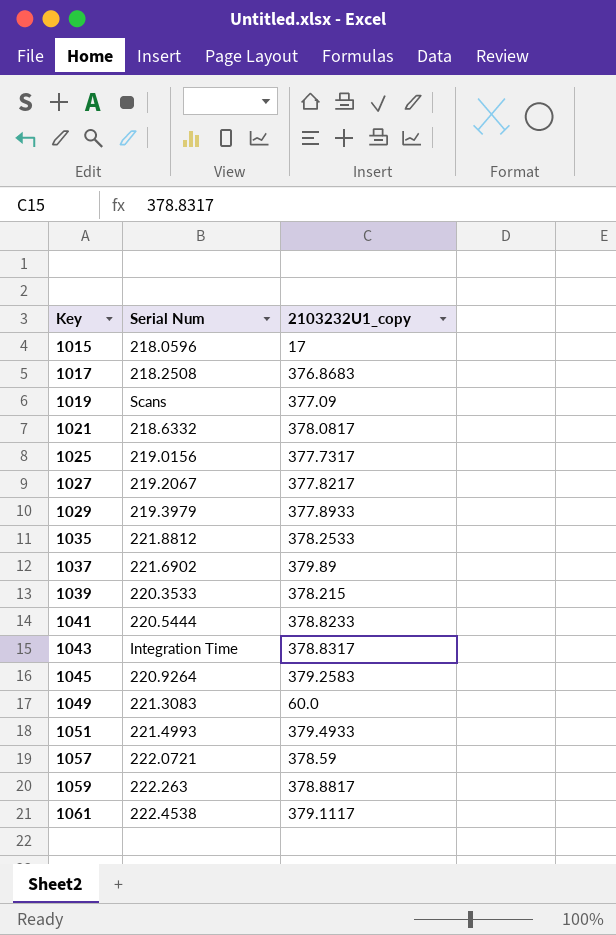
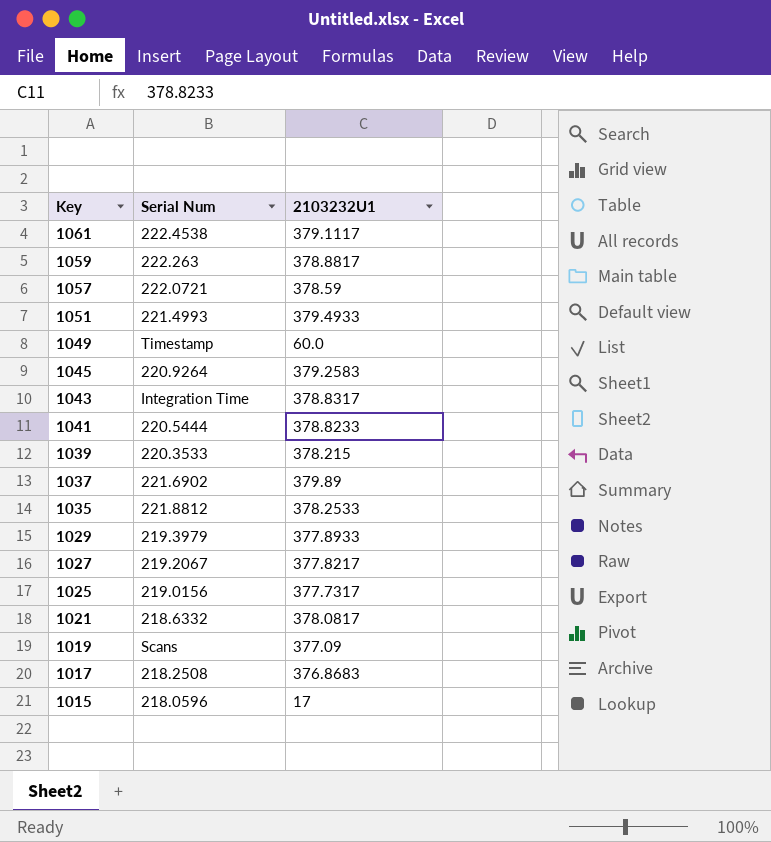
row order: Key ascending -> Key descending
column name: 2103232U1_copy -> 2103232U1
1049 | Serial Num: 221.3083 -> Timestamp

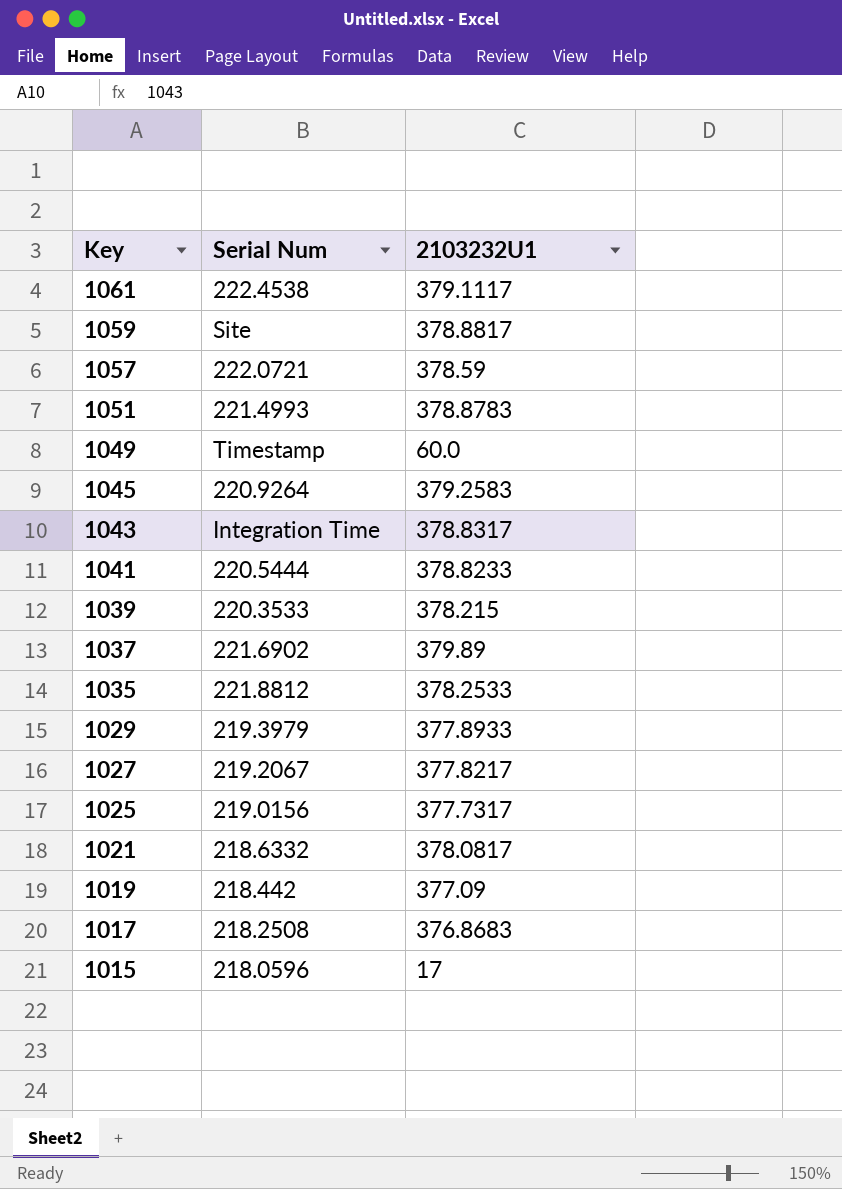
1059 | Serial Num: 222.263 -> Site
1051 | 2103232U1: 379.4933 -> 378.8783
1019 | Serial Num: Scans -> 218.442

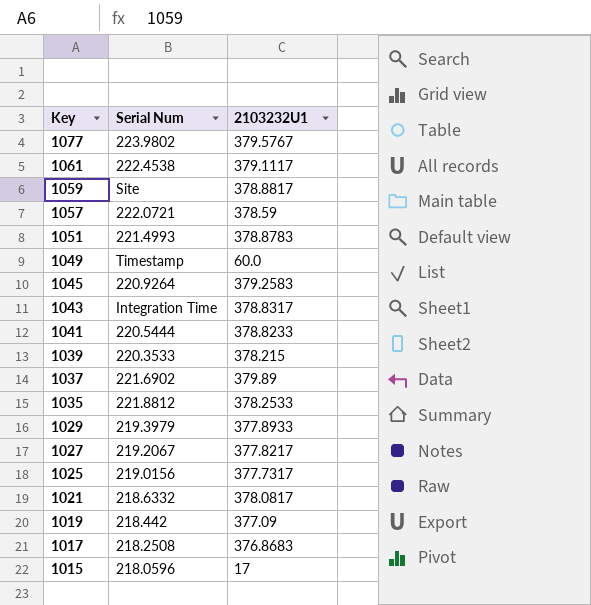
row 1077: none -> 223.9802 | 379.5767

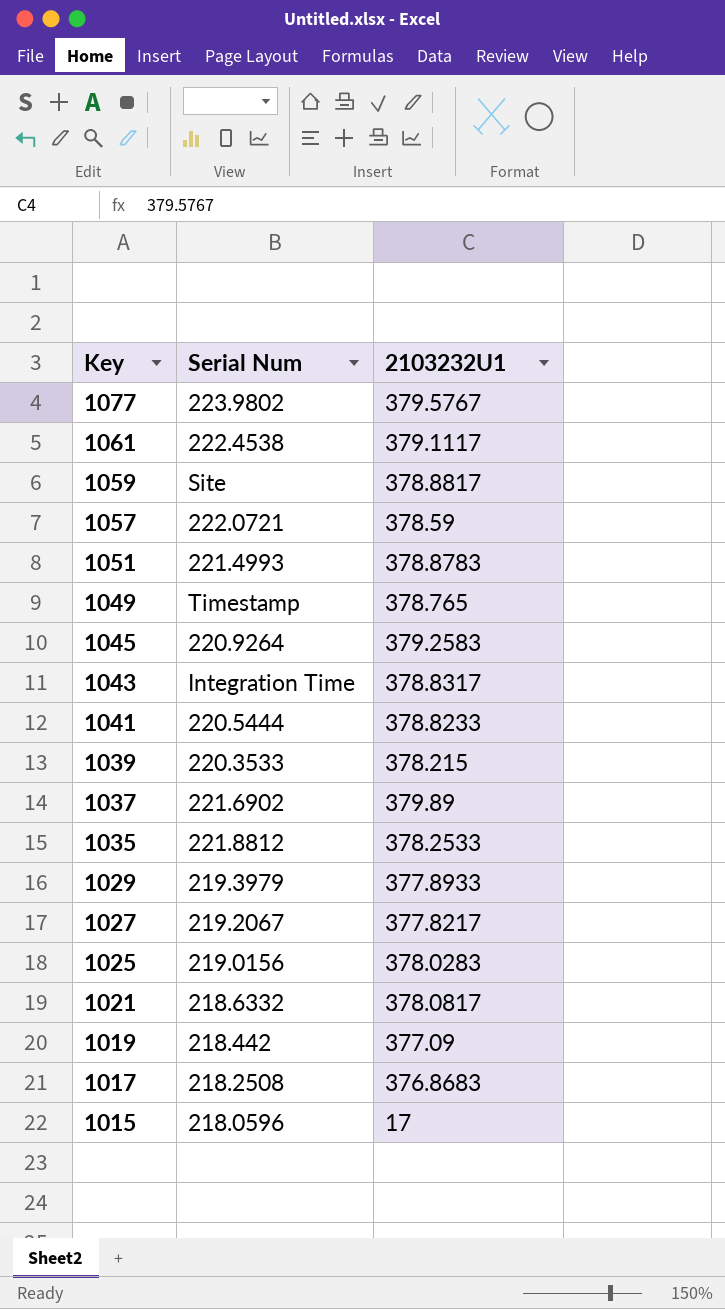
1049 | 2103232U1: 60.0 -> 378.765
1025 | 2103232U1: 377.7317 -> 378.0283

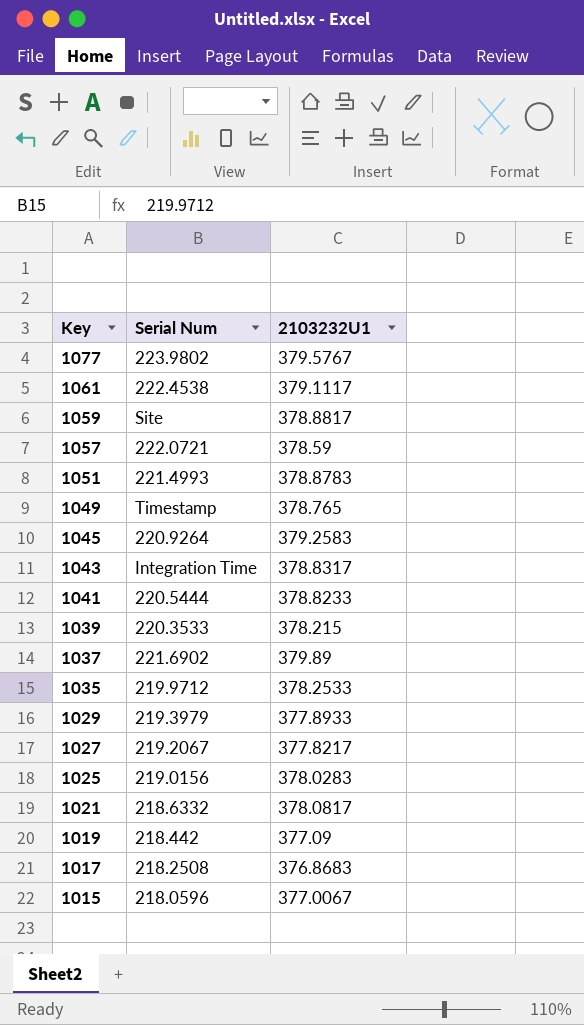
1035 | Serial Num: 221.8812 -> 219.9712
1015 | 2103232U1: 17 -> 377.0067

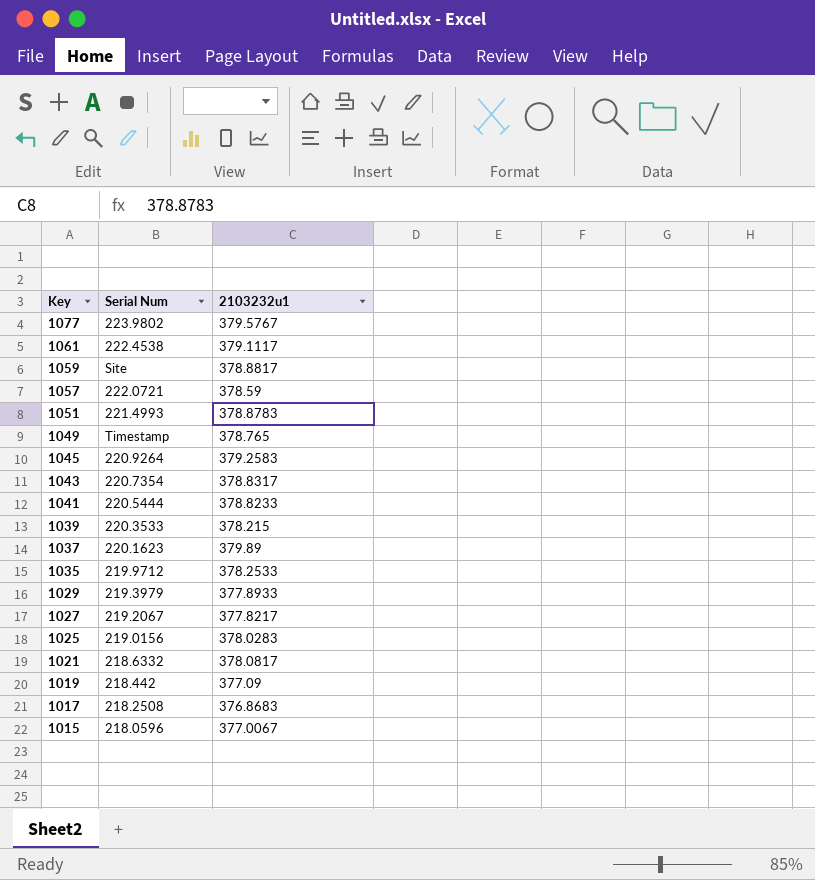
column name: 2103232U1 -> 2103232u1
1043 | Serial Num: Integration Time -> 220.7354
1037 | Serial Num: 221.6902 -> 220.1623

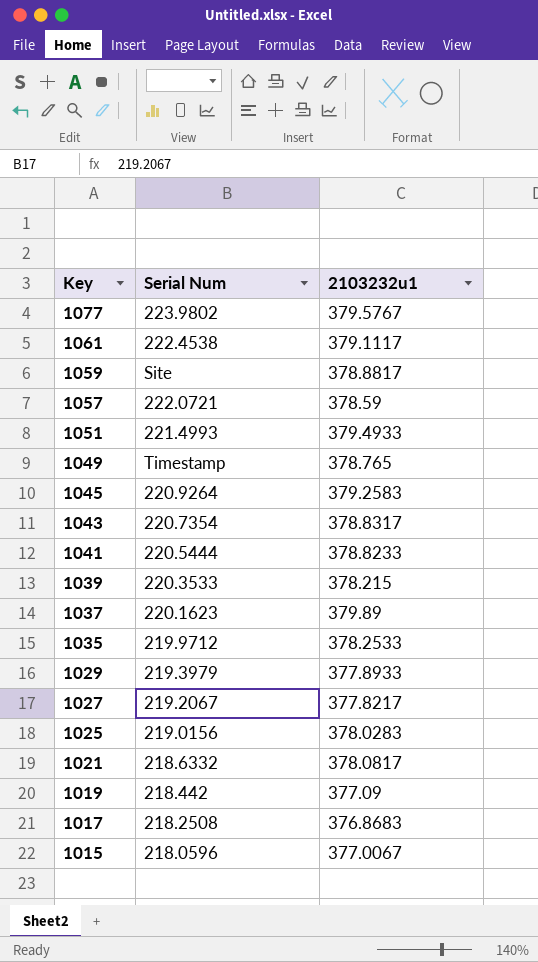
1051 | 2103232u1: 378.8783 -> 379.4933

